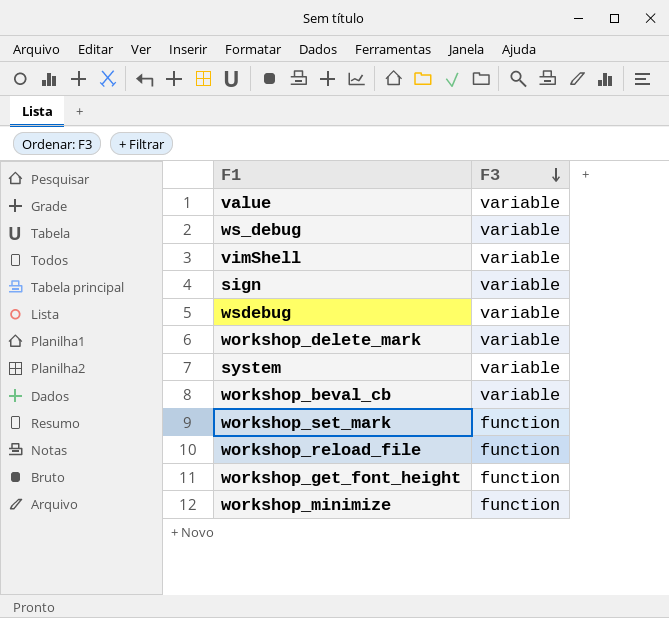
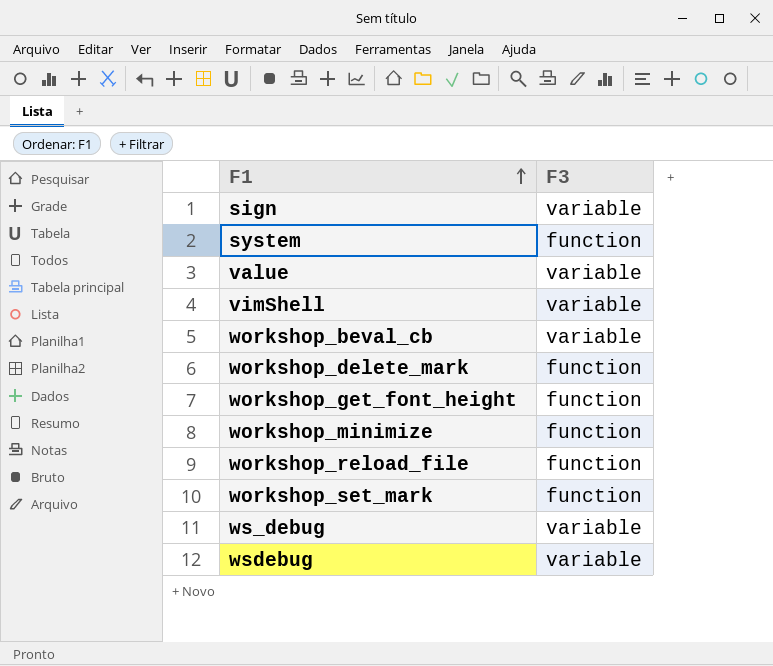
row order: F3 descending -> F1 ascending
system | F3: variable -> function
workshop_delete_mark | F3: variable -> function

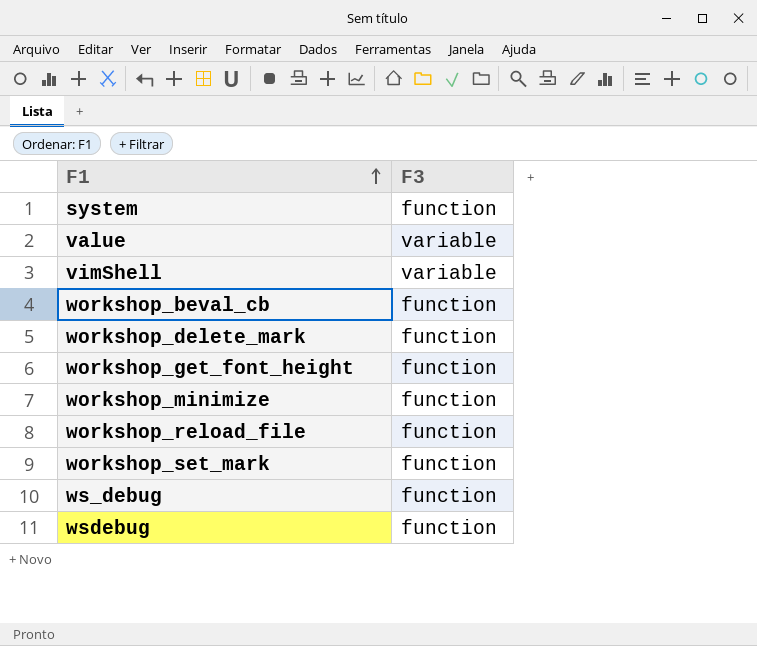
row sign: variable -> none
workshop_beval_cb | F3: variable -> function
ws_debug | F3: variable -> function
wsdebug | F3: variable -> function

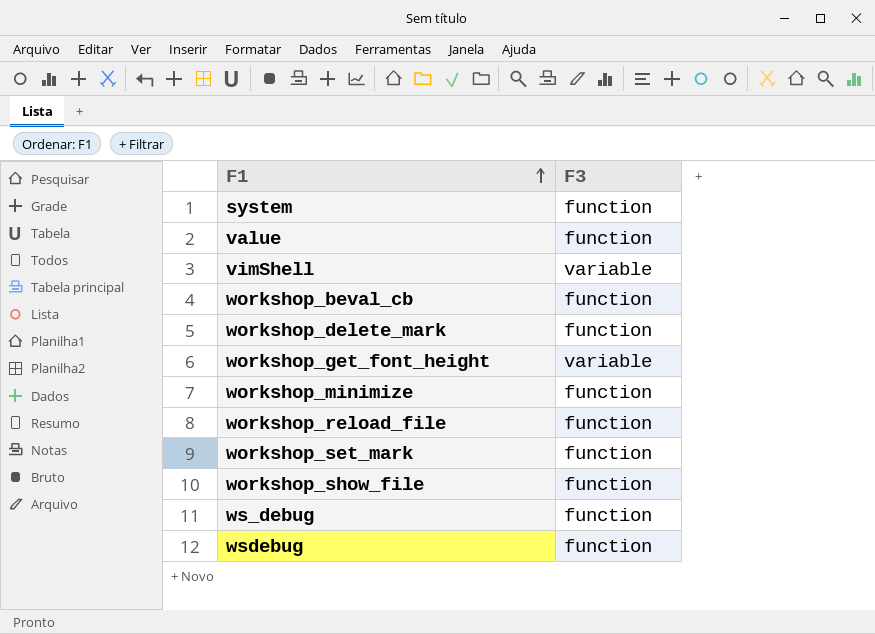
value | F3: variable -> function
workshop_get_font_height | F3: function -> variable
row workshop_show_file: none -> function

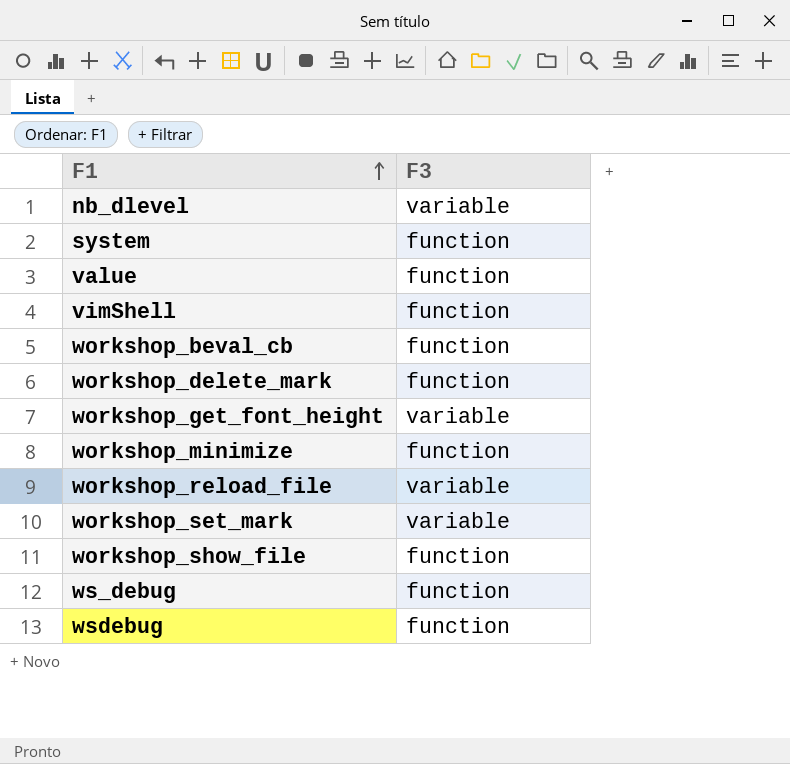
row nb_dlevel: none -> variable
vimShell | F3: variable -> function
workshop_reload_file | F3: function -> variable
workshop_set_mark | F3: function -> variable

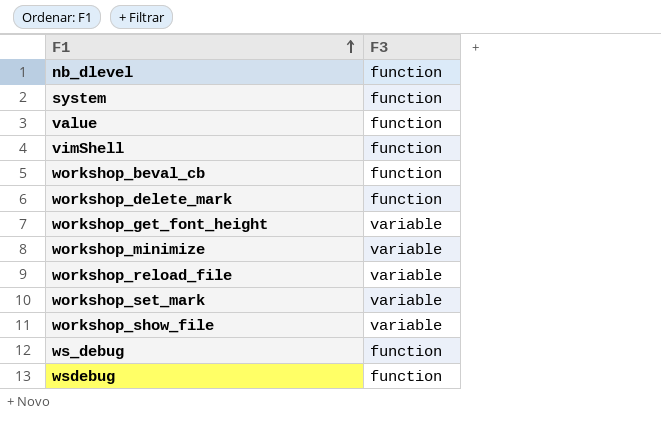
nb_dlevel | F3: variable -> function
workshop_minimize | F3: function -> variable
workshop_show_file | F3: function -> variable

